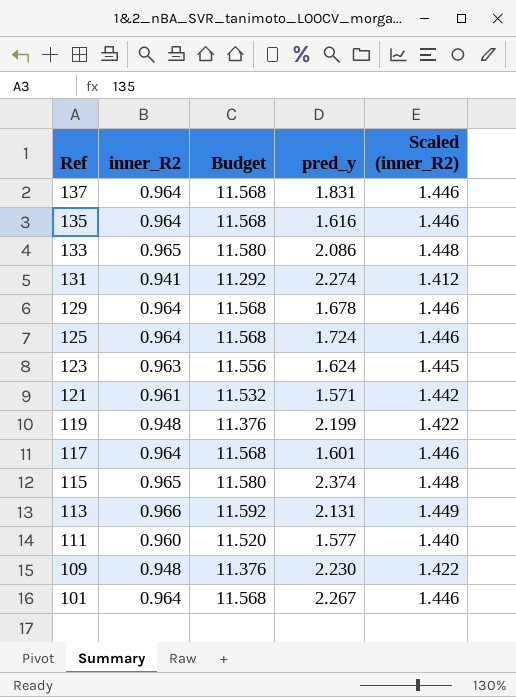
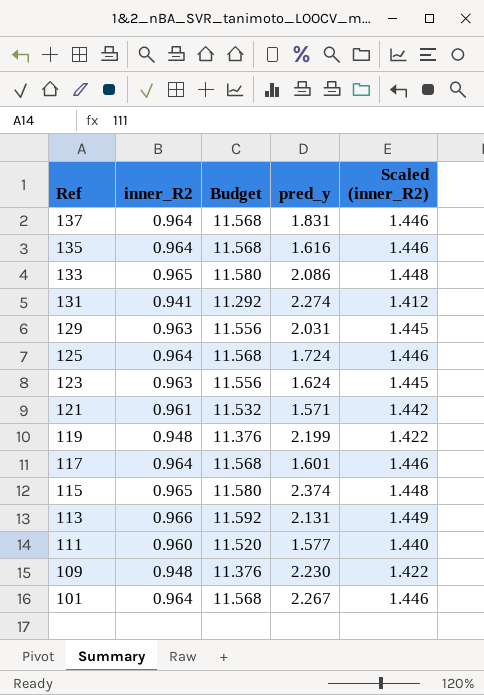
129 | inner_R2: 0.964 -> 0.963
129 | Budget: 11.568 -> 11.556
129 | pred_y: 1.678 -> 2.031
129 | Scaled (inner_R2): 1.446 -> 1.445

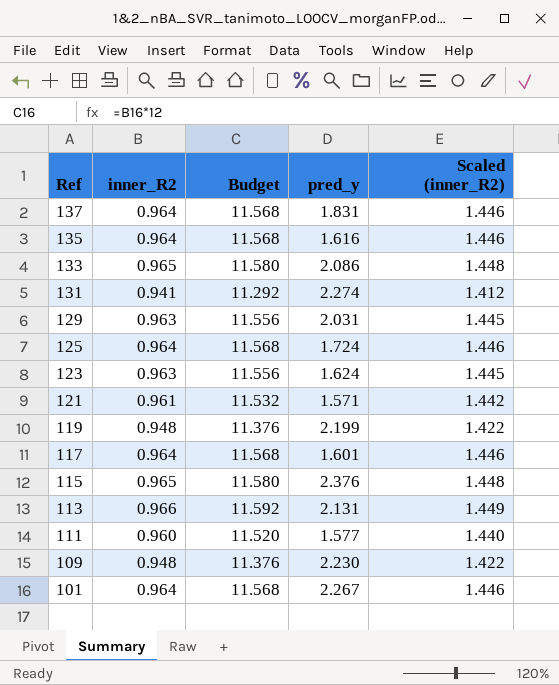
115 | pred_y: 2.374 -> 2.376

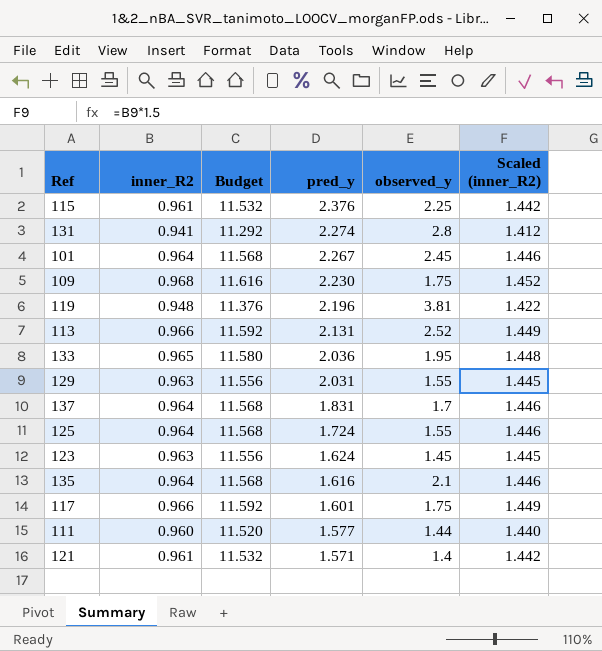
row order: Ref descending -> pred_y descending
column observed_y | position: none -> 5
115 | inner_R2: 0.965 -> 0.961
115 | Budget: 11.580 -> 11.532
115 | Scaled (inner_R2): 1.448 -> 1.442
109 | inner_R2: 0.948 -> 0.968
109 | Budget: 11.376 -> 11.616
109 | Scaled (inner_R2): 1.422 -> 1.452
119 | pred_y: 2.199 -> 2.196
133 | pred_y: 2.086 -> 2.036
117 | inner_R2: 0.964 -> 0.966
117 | Budget: 11.568 -> 11.592
117 | Scaled (inner_R2): 1.446 -> 1.449

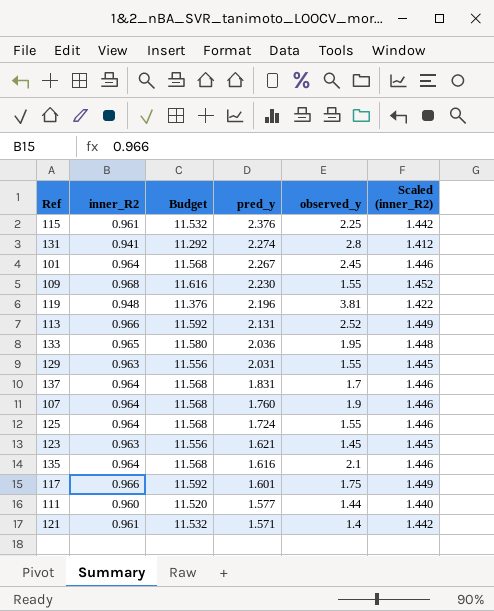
109 | observed_y: 1.75 -> 1.55
row 107: none -> 0.964 | 11.568 | 1.760 | 1.9 | 1.446
123 | pred_y: 1.624 -> 1.621

